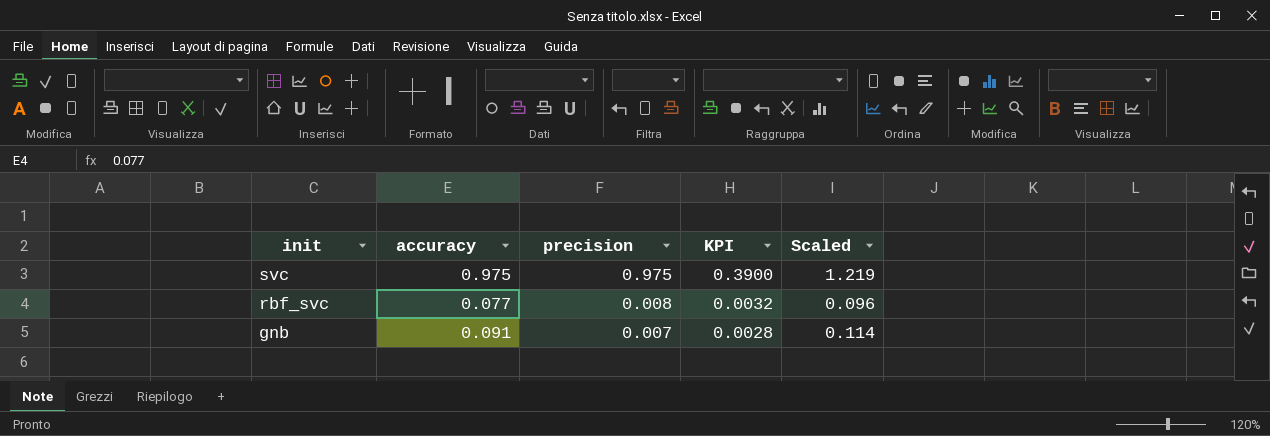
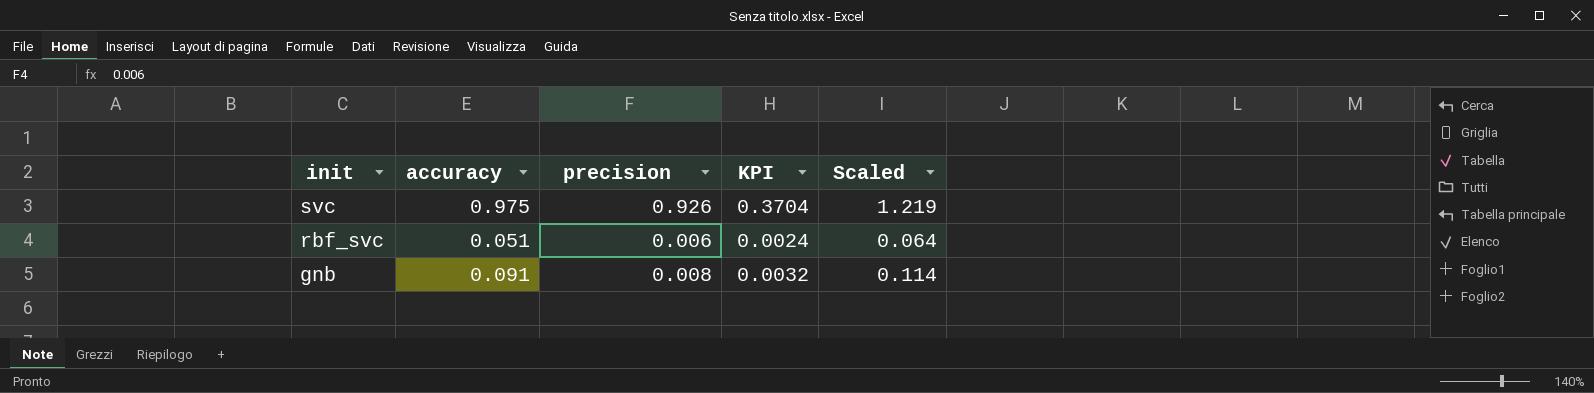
svc | precision: 0.975 -> 0.926
svc | KPI: 0.3900 -> 0.3704
rbf_svc | accuracy: 0.077 -> 0.051
rbf_svc | precision: 0.008 -> 0.006
rbf_svc | KPI: 0.0032 -> 0.0024
rbf_svc | Scaled: 0.096 -> 0.064
gnb | precision: 0.007 -> 0.008
gnb | KPI: 0.0028 -> 0.0032

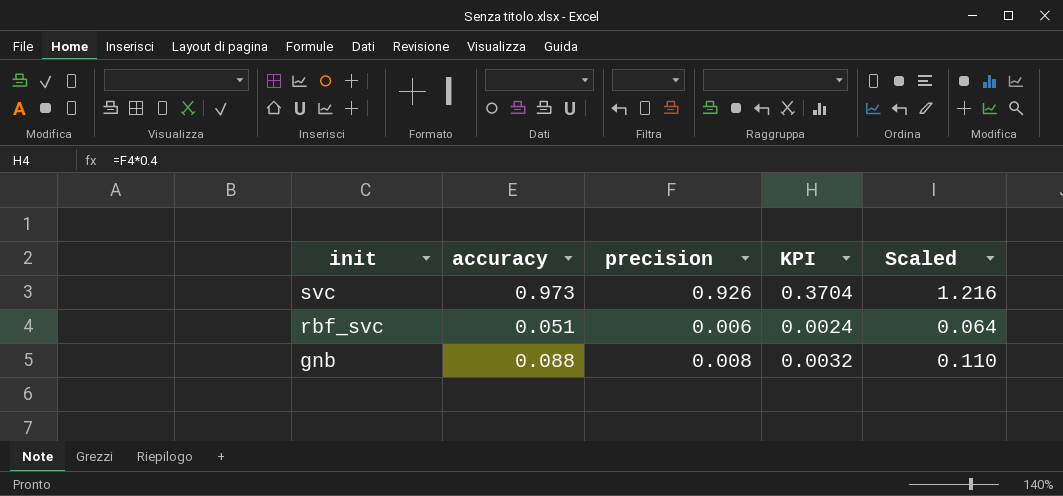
svc | accuracy: 0.975 -> 0.973
svc | Scaled: 1.219 -> 1.216
gnb | accuracy: 0.091 -> 0.088
gnb | Scaled: 0.114 -> 0.110

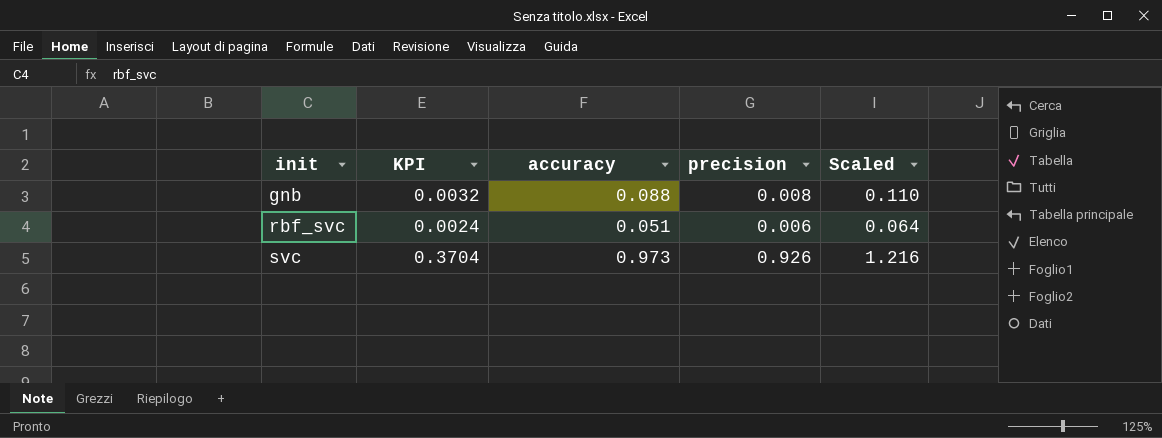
row order: init descending -> init ascending
column KPI | position: 4 -> 2

